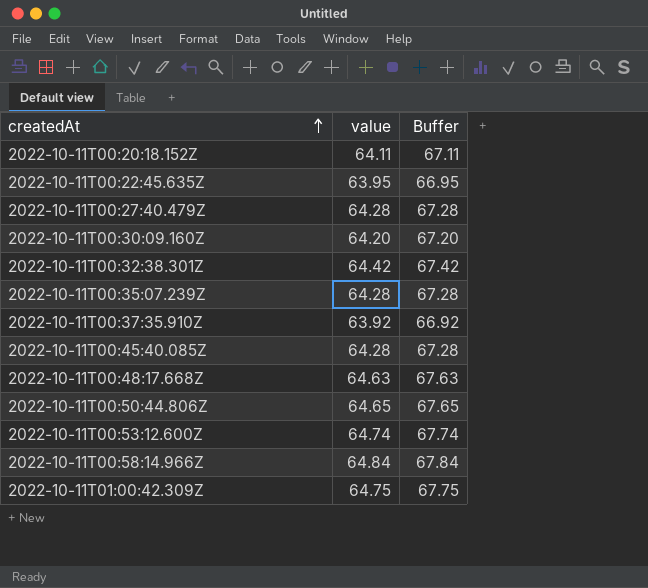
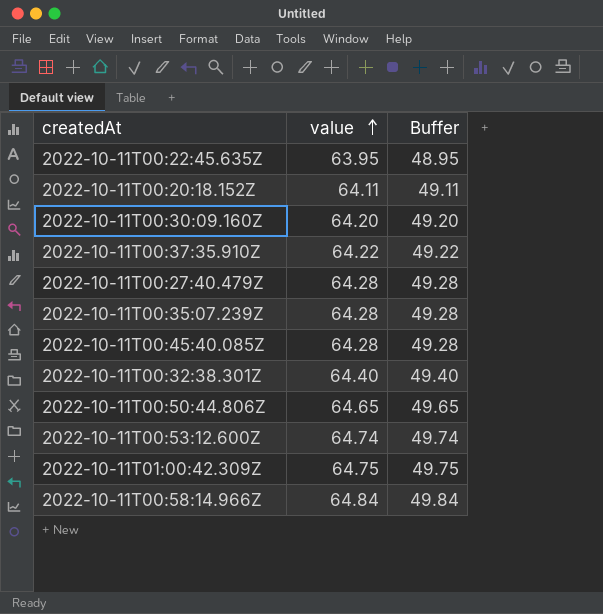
row order: createdAt ascending -> value ascending
column Buffer | formula: [value] + 3 -> [value] - 15
row 2022-10-11T00:48:17.668Z: 64.63 | 67.63 -> none
2022-10-11T00:37:35.910Z | value: 63.92 -> 64.22
2022-10-11T00:32:38.301Z | value: 64.42 -> 64.40

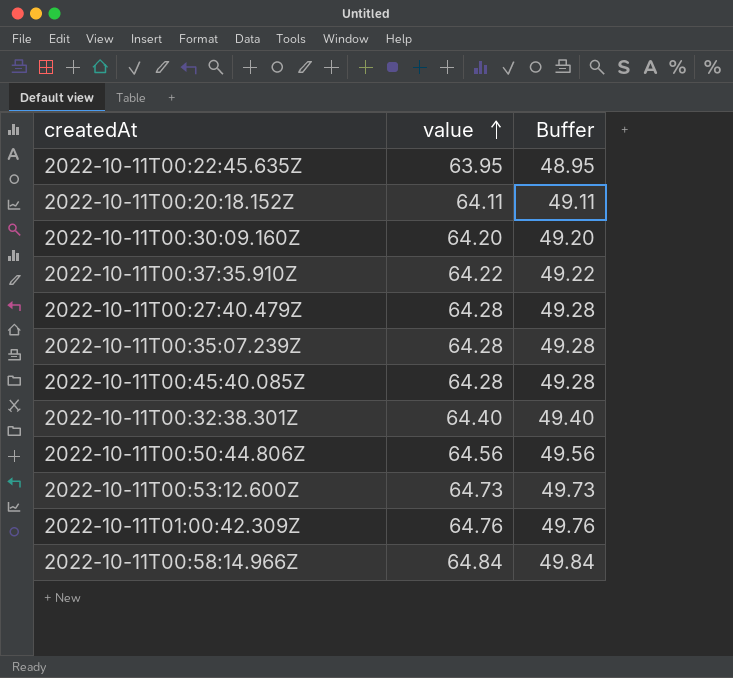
2022-10-11T00:50:44.806Z | value: 64.65 -> 64.56
2022-10-11T00:50:44.806Z | Buffer: 49.65 -> 49.56
2022-10-11T00:53:12.600Z | value: 64.74 -> 64.73
2022-10-11T00:53:12.600Z | Buffer: 49.74 -> 49.73
2022-10-11T01:00:42.309Z | value: 64.75 -> 64.76
2022-10-11T01:00:42.309Z | Buffer: 49.75 -> 49.76

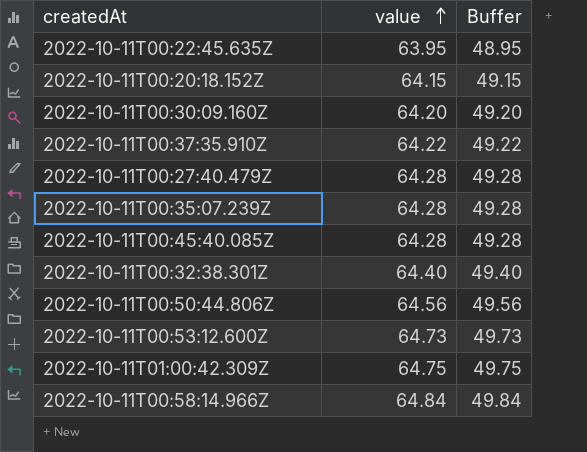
2022-10-11T00:20:18.152Z | value: 64.11 -> 64.15
2022-10-11T00:20:18.152Z | Buffer: 49.11 -> 49.15
2022-10-11T01:00:42.309Z | value: 64.76 -> 64.75
2022-10-11T01:00:42.309Z | Buffer: 49.76 -> 49.75

